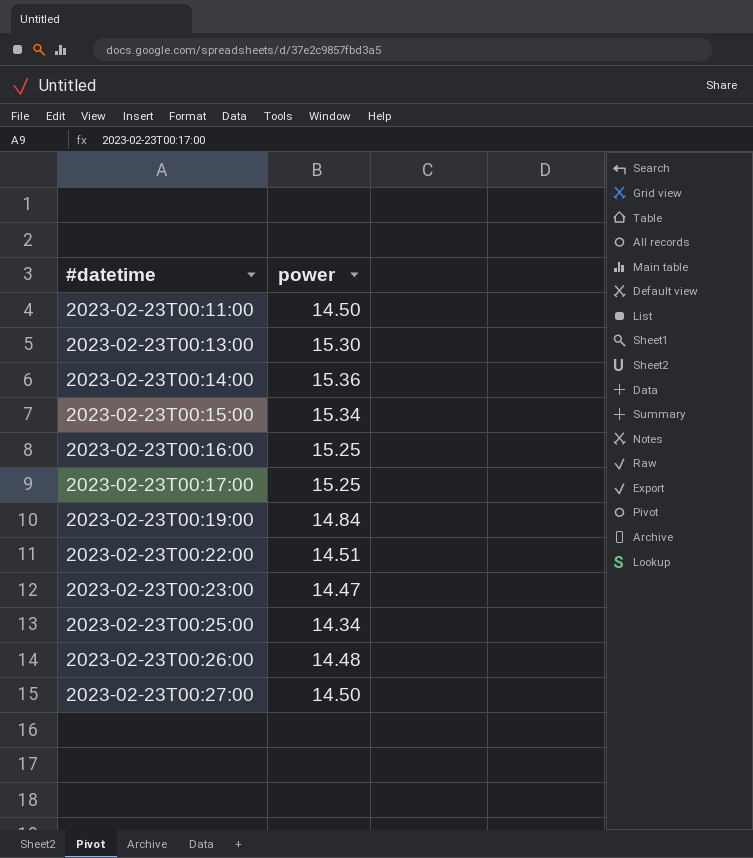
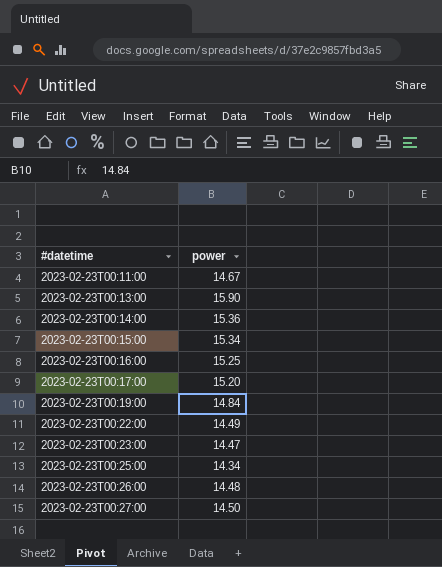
2023-02-23T00:11:00 | power: 14.50 -> 14.67
2023-02-23T00:13:00 | power: 15.30 -> 15.90
2023-02-23T00:17:00 | power: 15.25 -> 15.20
2023-02-23T00:22:00 | power: 14.51 -> 14.49

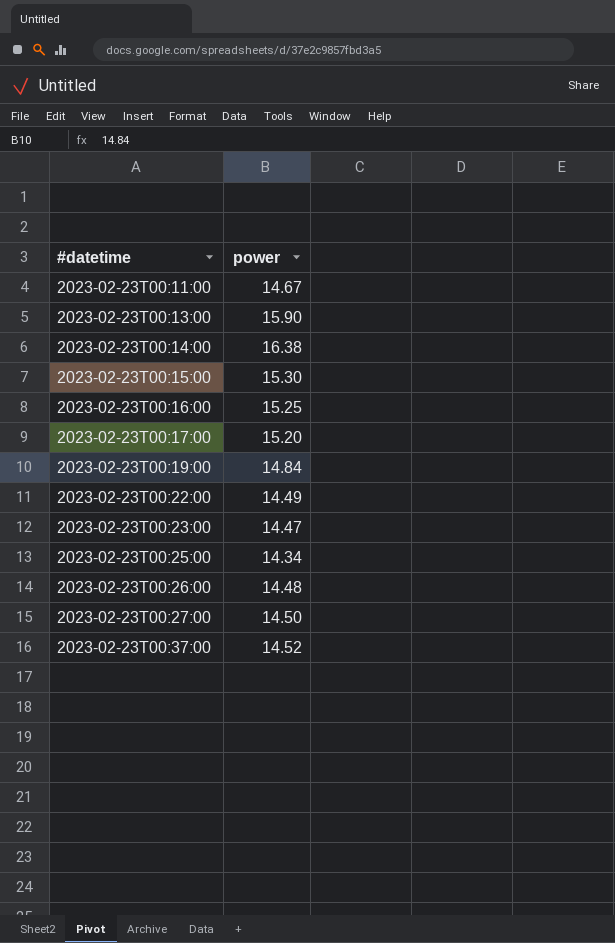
2023-02-23T00:14:00 | power: 15.36 -> 16.38
2023-02-23T00:15:00 | power: 15.34 -> 15.30
row 2023-02-23T00:37:00: none -> 14.52

